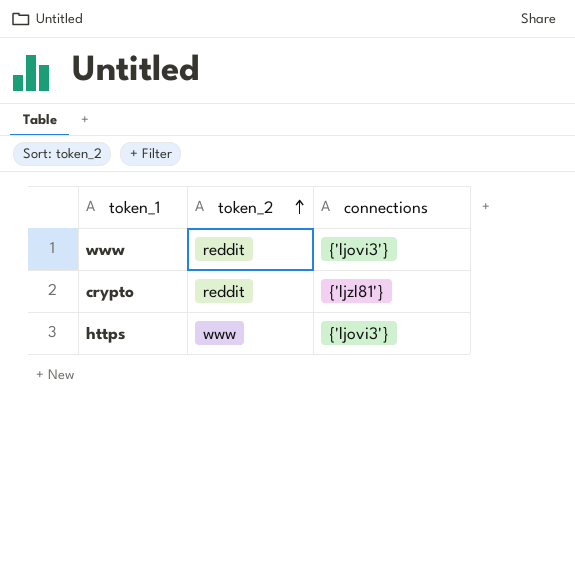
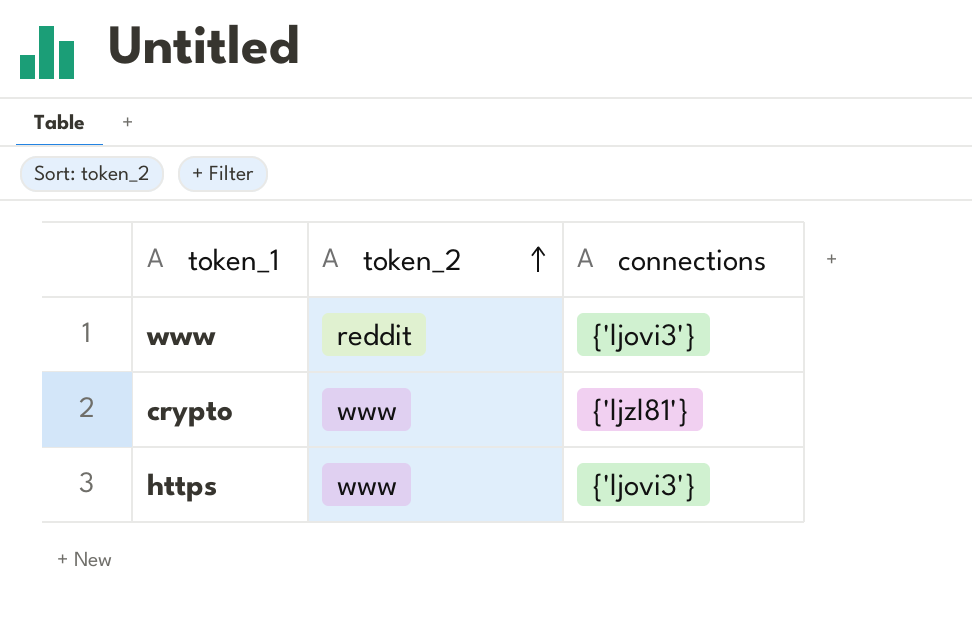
crypto | token_2: reddit -> www

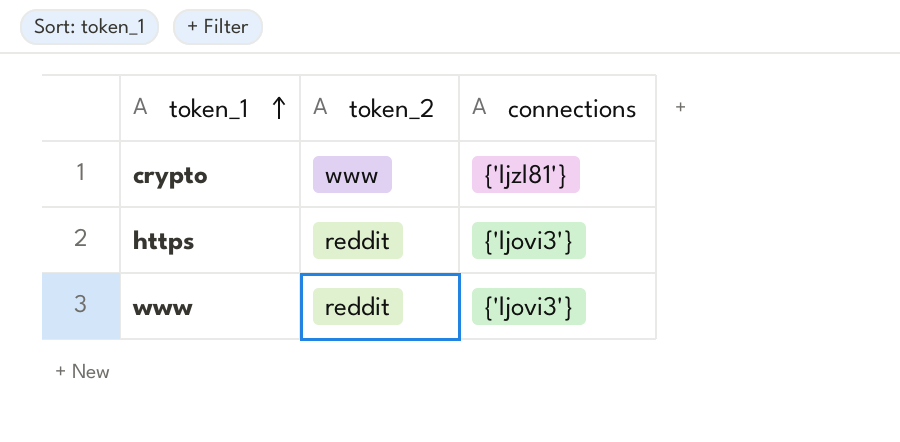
row order: token_2 ascending -> token_1 ascending
https | token_2: www -> reddit

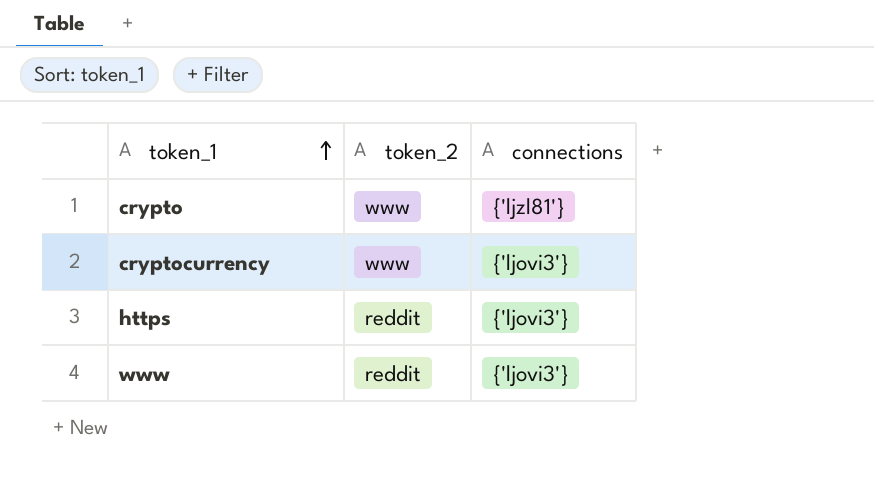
row cryptocurrency: none -> www | {'ljovi3'}

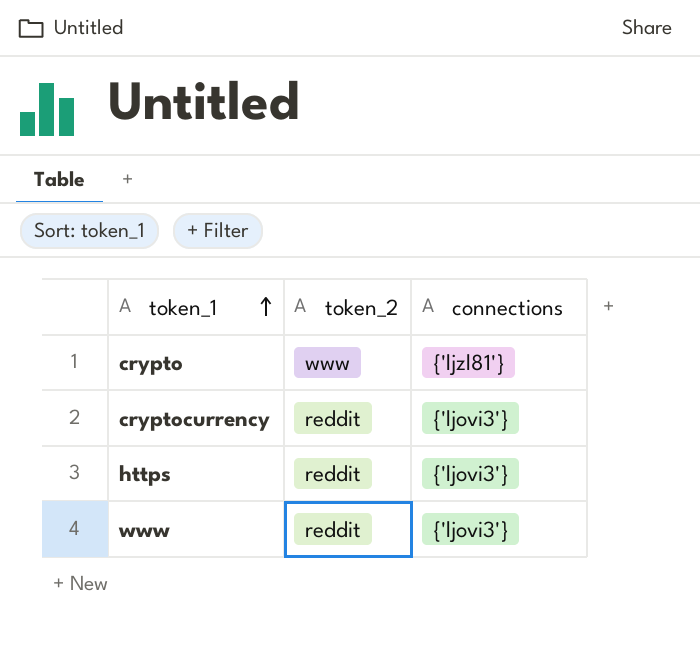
cryptocurrency | token_2: www -> reddit

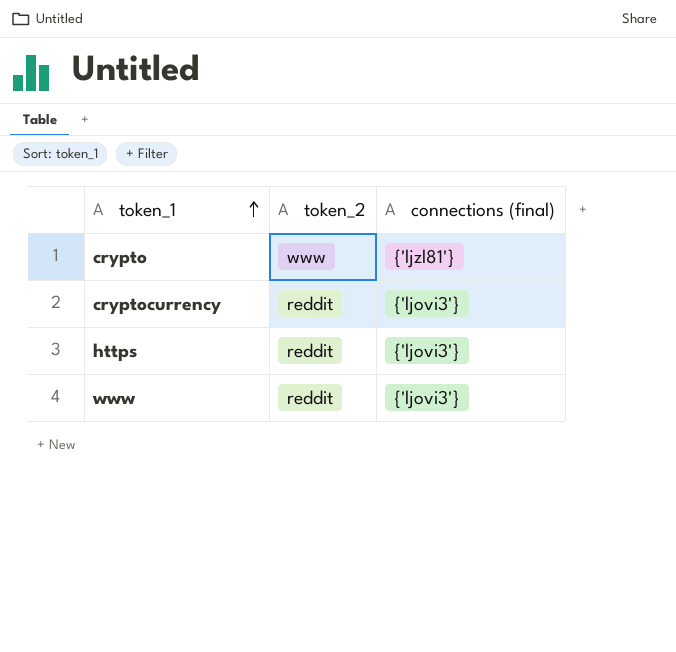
column name: connections -> connections (final)

